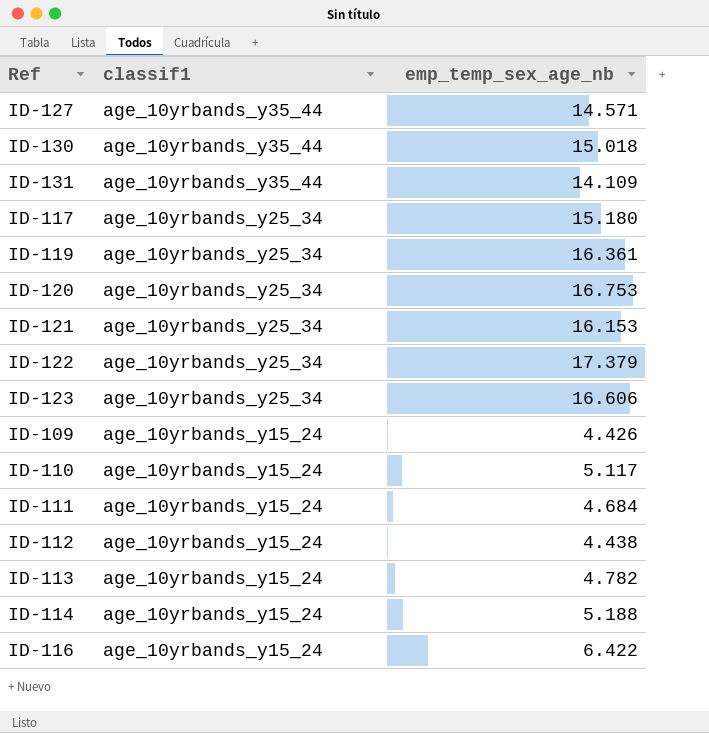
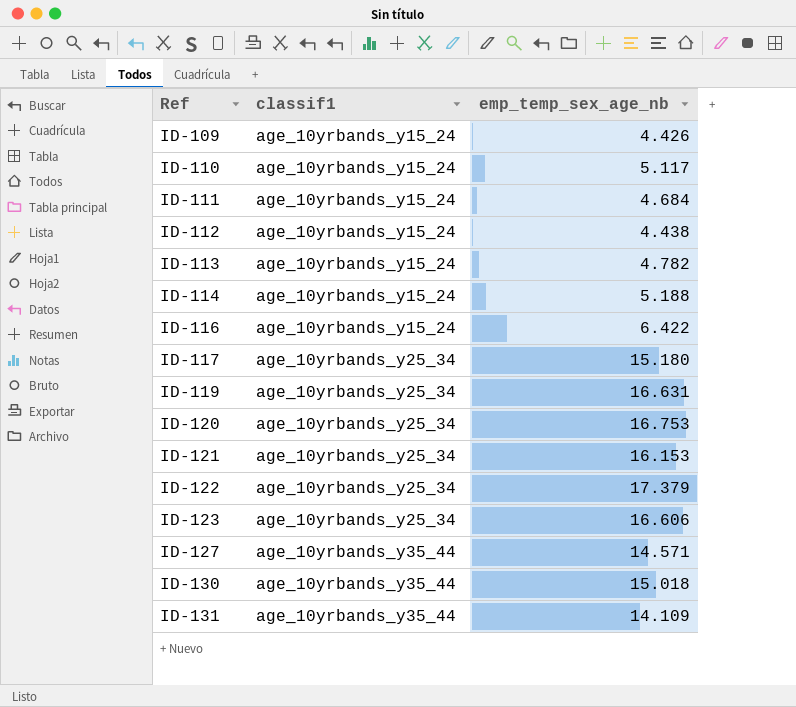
row order: classif1 descending -> Ref ascending
ID-119 | emp_temp_sex_age_nb: 16.361 -> 16.631

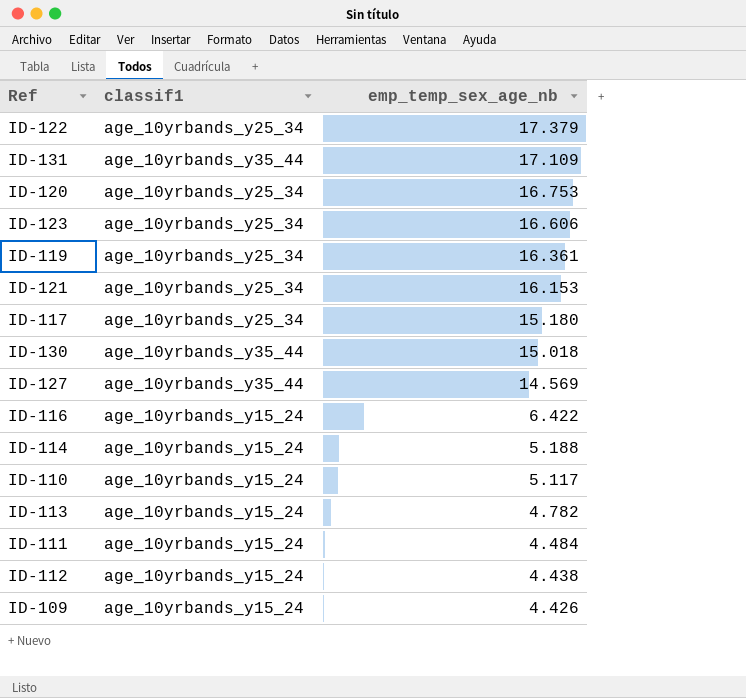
row order: Ref ascending -> emp_temp_sex_age_nb descending
ID-131 | emp_temp_sex_age_nb: 14.109 -> 17.109
ID-119 | emp_temp_sex_age_nb: 16.631 -> 16.361
ID-127 | emp_temp_sex_age_nb: 14.571 -> 14.569
ID-111 | emp_temp_sex_age_nb: 4.684 -> 4.484

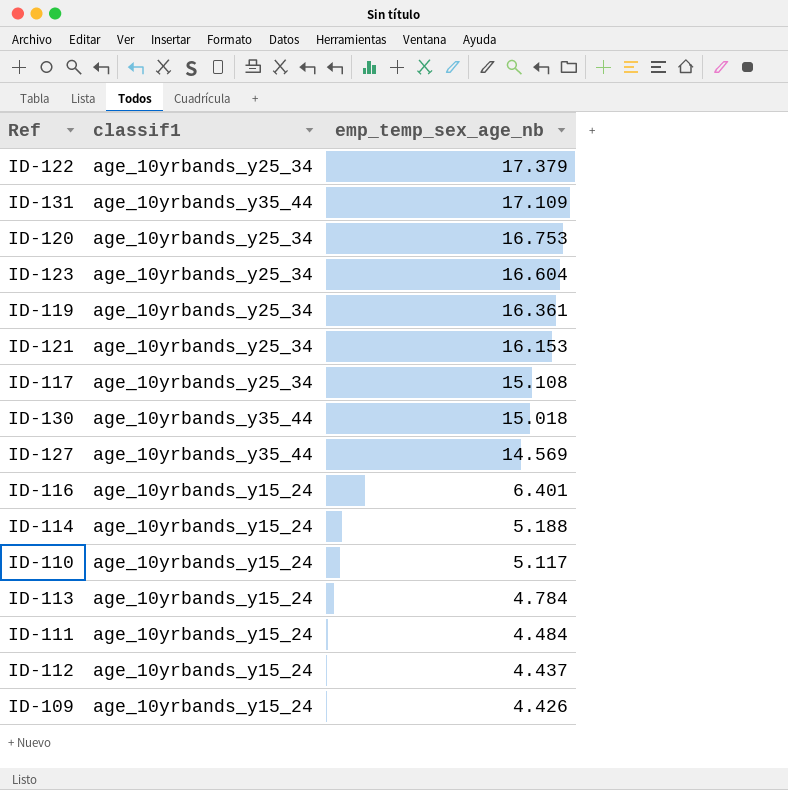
ID-123 | emp_temp_sex_age_nb: 16.606 -> 16.604
ID-117 | emp_temp_sex_age_nb: 15.180 -> 15.108
ID-116 | emp_temp_sex_age_nb: 6.422 -> 6.401
ID-113 | emp_temp_sex_age_nb: 4.782 -> 4.784
ID-112 | emp_temp_sex_age_nb: 4.438 -> 4.437

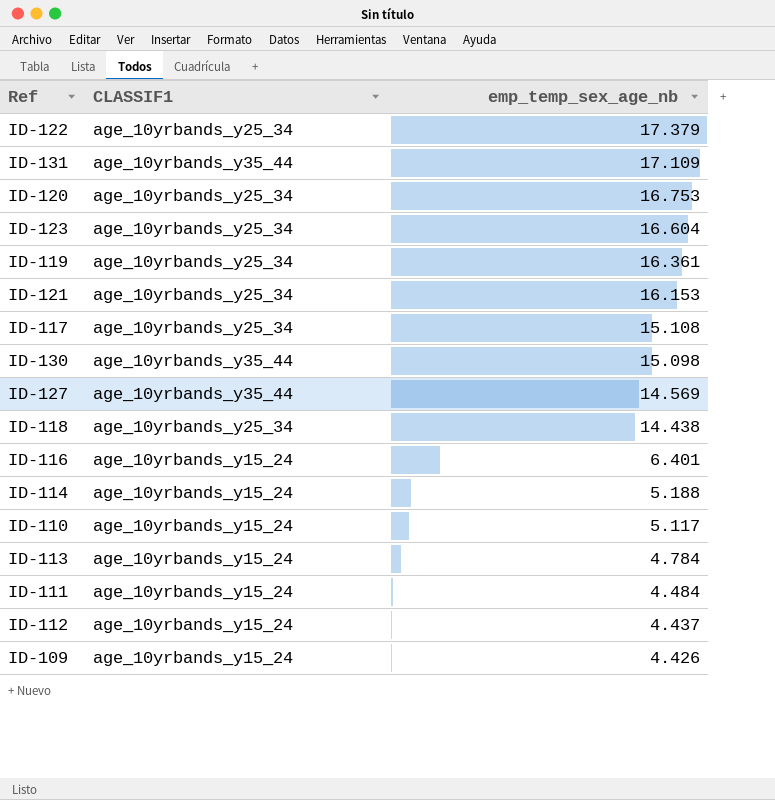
column name: classif1 -> CLASSIF1
ID-130 | emp_temp_sex_age_nb: 15.018 -> 15.098
row ID-118: none -> age_10yrbands_y25_34 | 14.438

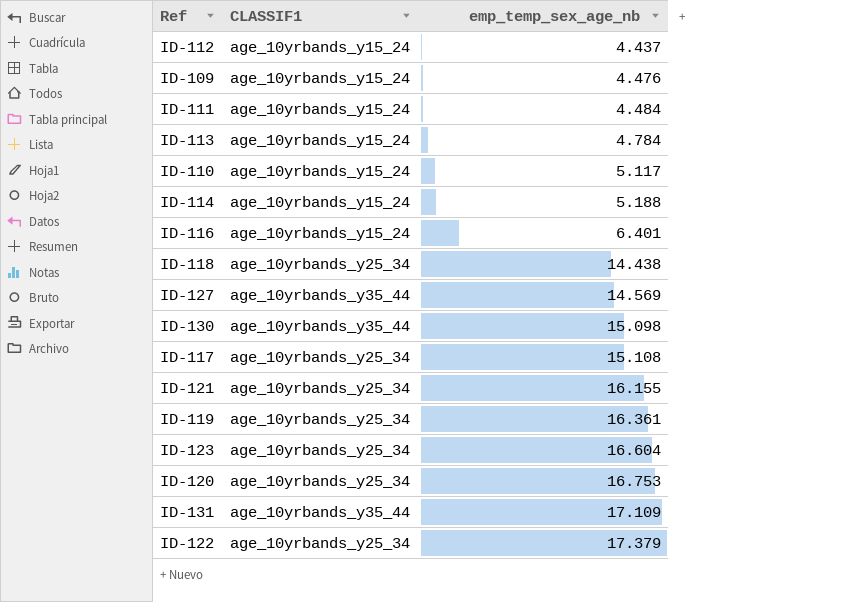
row order: emp_temp_sex_age_nb descending -> emp_temp_sex_age_nb ascending
ID-109 | emp_temp_sex_age_nb: 4.426 -> 4.476
ID-121 | emp_temp_sex_age_nb: 16.153 -> 16.155

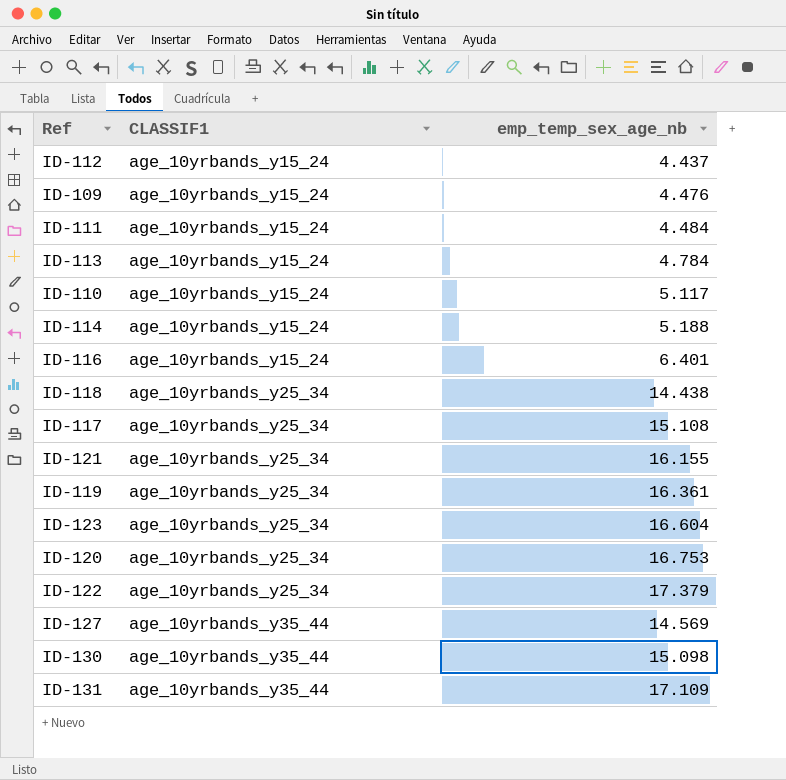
row order: emp_temp_sex_age_nb ascending -> CLASSIF1 ascending

